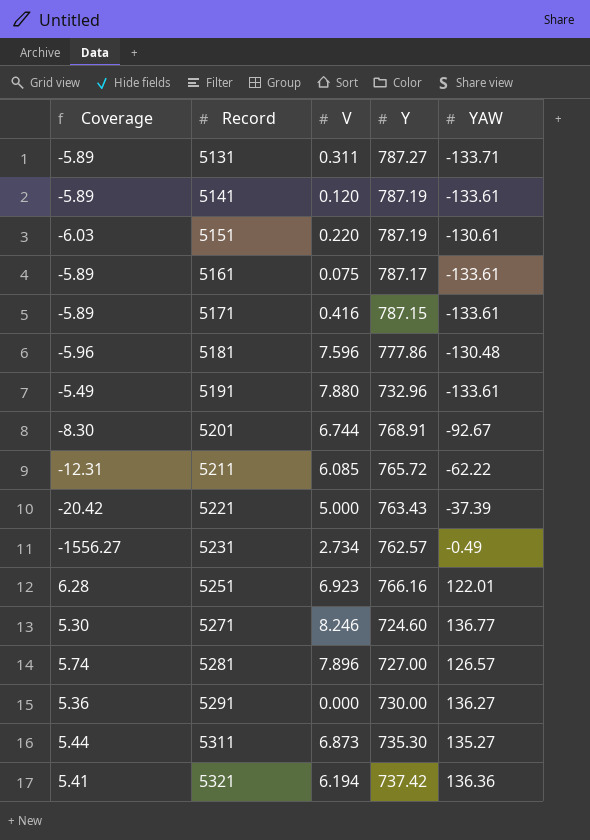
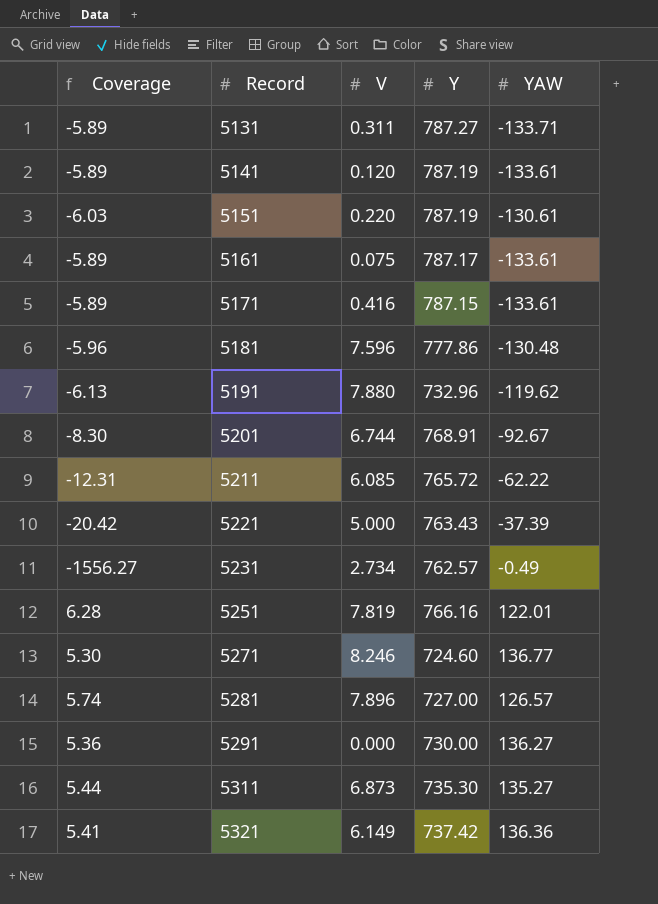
5191 | Coverage: -5.49 -> -6.13
5191 | YAW: -133.61 -> -119.62
5251 | V: 6.923 -> 7.819
5321 | V: 6.194 -> 6.149

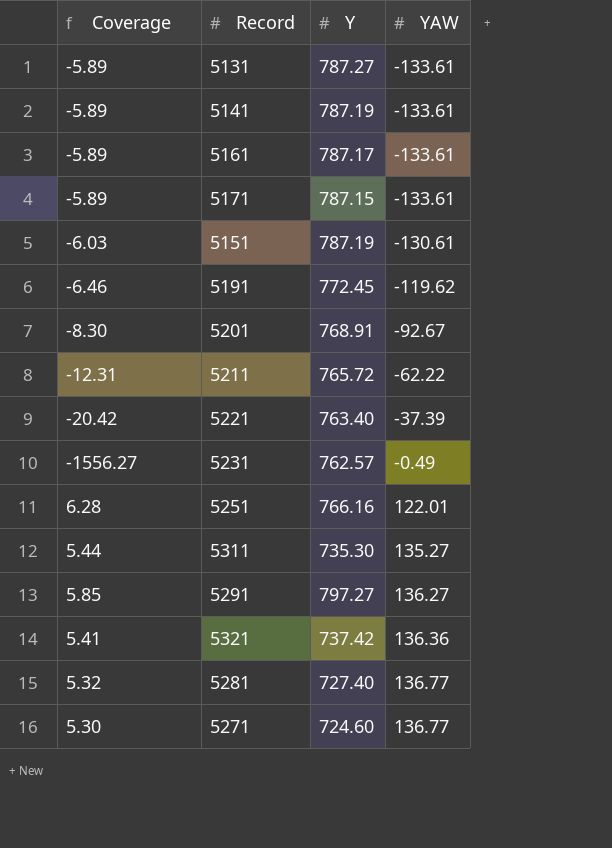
row order: Record ascending -> YAW ascending
column V | position: 3 -> none
row 5181: -5.96 | 7.596 | 777.86 | -130.48 -> none
5131 | YAW: -133.71 -> -133.61
5191 | Coverage: -6.13 -> -6.46
5191 | Y: 732.96 -> 772.45
5221 | Y: 763.43 -> 763.40
5291 | Coverage: 5.36 -> 5.85
5291 | Y: 730.00 -> 797.27
5281 | Coverage: 5.74 -> 5.32
5281 | Y: 727.00 -> 727.40
5281 | YAW: 126.57 -> 136.77

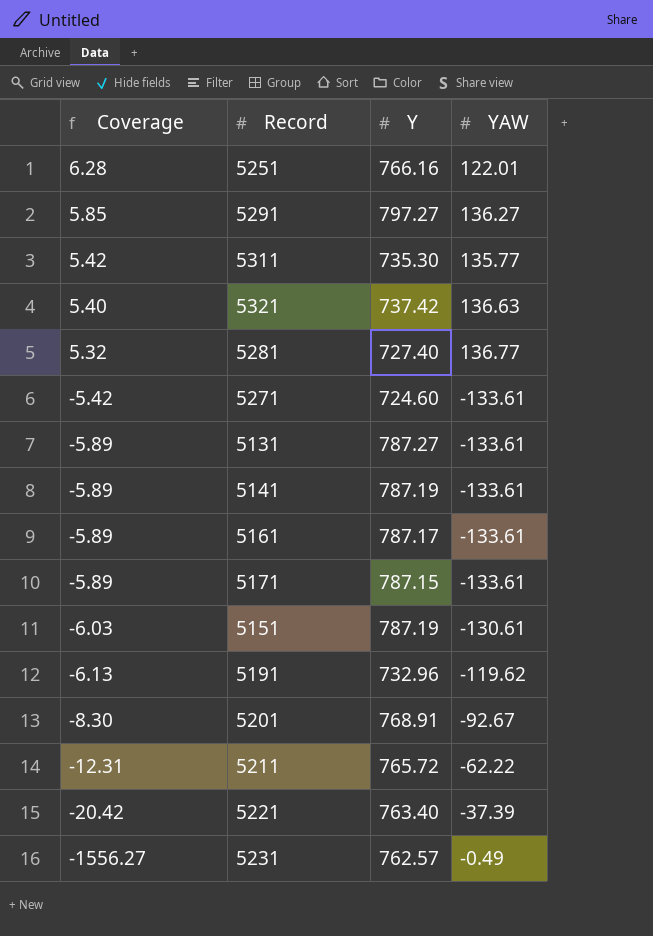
row order: YAW ascending -> Coverage descending
5311 | Coverage: 5.44 -> 5.42
5311 | YAW: 135.27 -> 135.77
5321 | Coverage: 5.41 -> 5.40
5321 | YAW: 136.36 -> 136.63
5271 | Coverage: 5.30 -> -5.42
5271 | YAW: 136.77 -> -133.61
5191 | Coverage: -6.46 -> -6.13
5191 | Y: 772.45 -> 732.96

